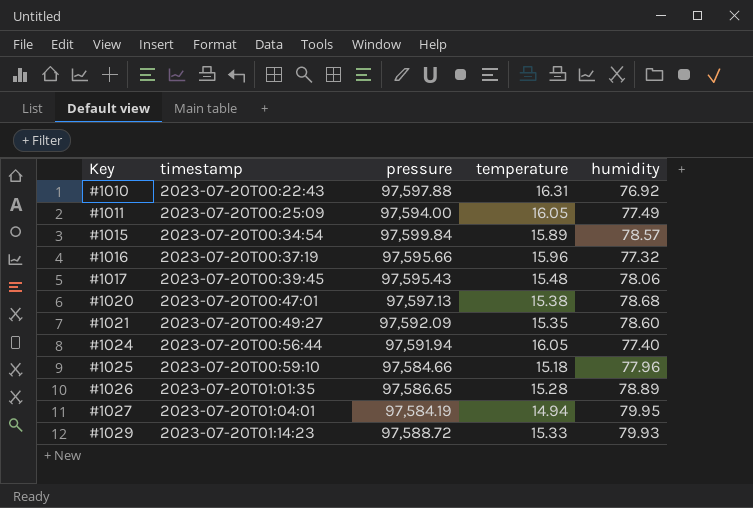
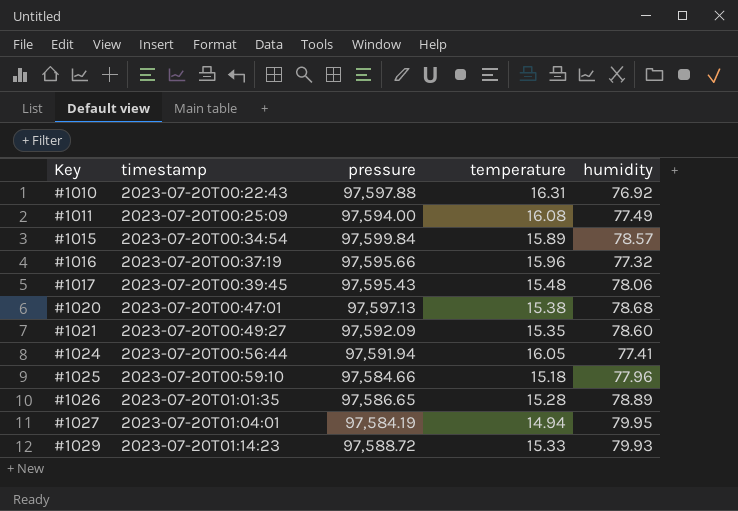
#1011 | temperature: 16.05 -> 16.08
#1024 | humidity: 77.40 -> 77.41

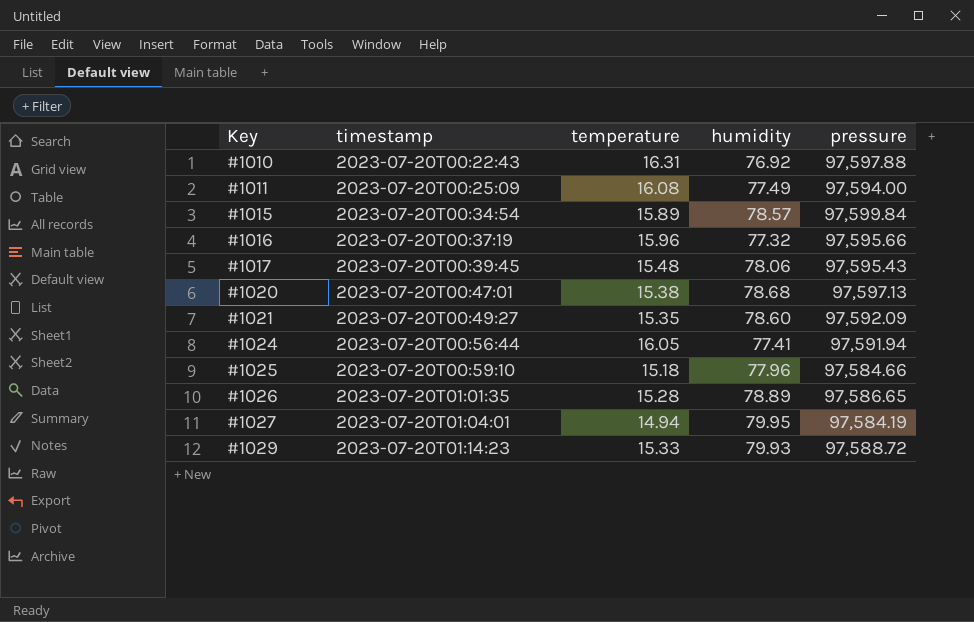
column pressure | position: 3 -> 5

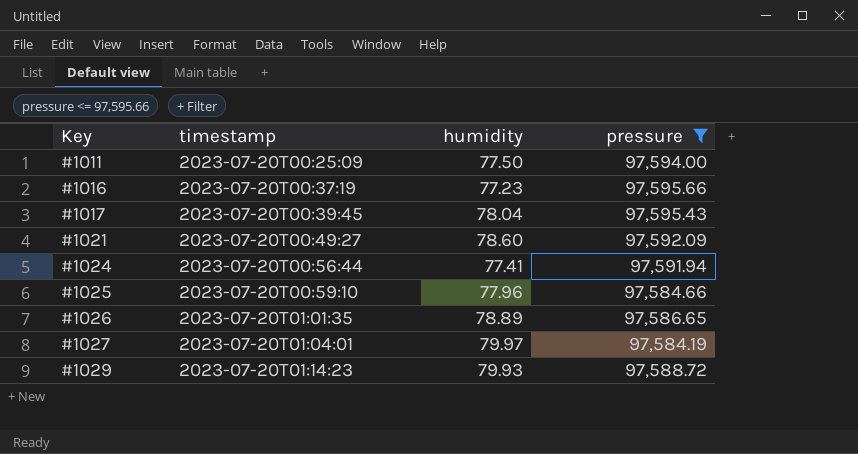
filter: none -> pressure <= 97,595.66
column temperature | position: 3 -> none
#1011 | humidity: 77.49 -> 77.50
#1016 | humidity: 77.32 -> 77.23
#1017 | humidity: 78.06 -> 78.04
#1027 | humidity: 79.95 -> 79.97

